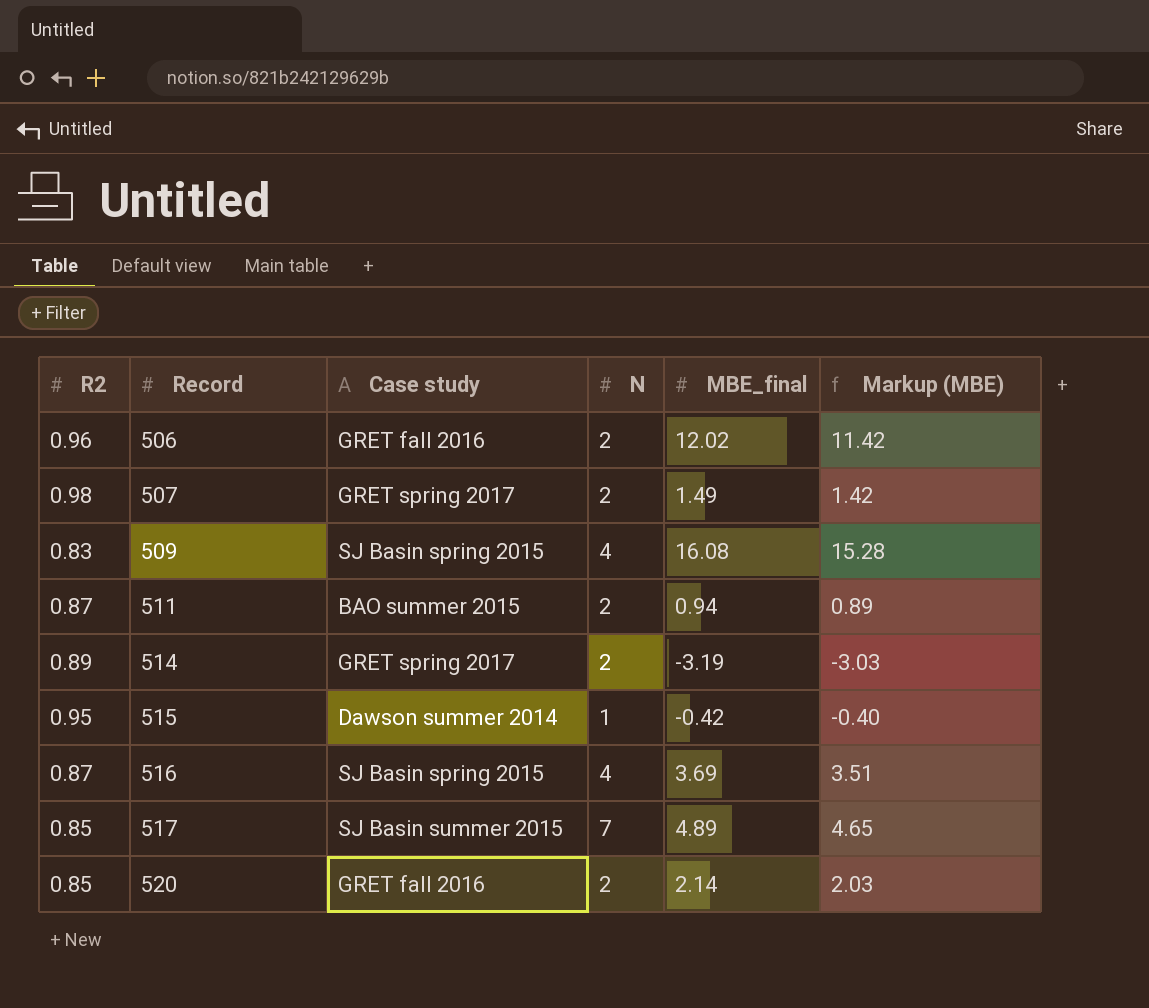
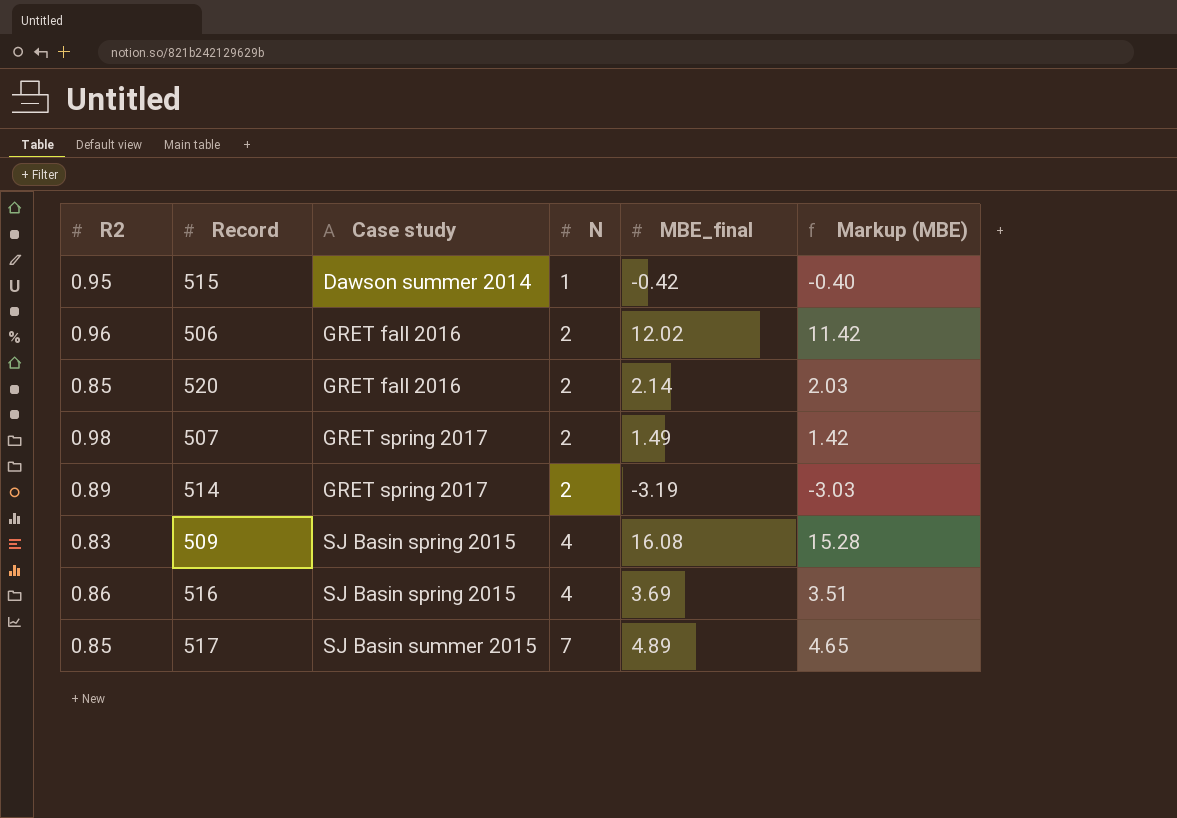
row order: Record ascending -> Case study ascending
row 511: 0.87 | BAO summer 2015 | 2 | 0.94 | 0.89 -> none
516 | R2: 0.87 -> 0.86

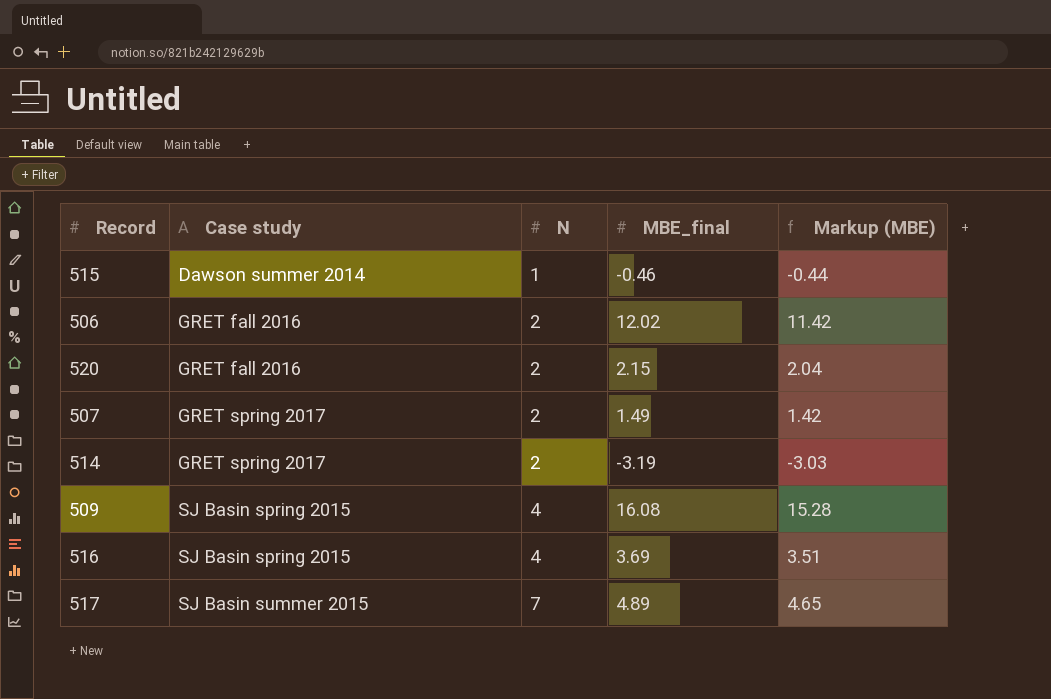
column R2 | position: 1 -> none
515 | MBE_final: -0.42 -> -0.46
515 | Markup (MBE): -0.40 -> -0.44
520 | MBE_final: 2.14 -> 2.15
520 | Markup (MBE): 2.03 -> 2.04

